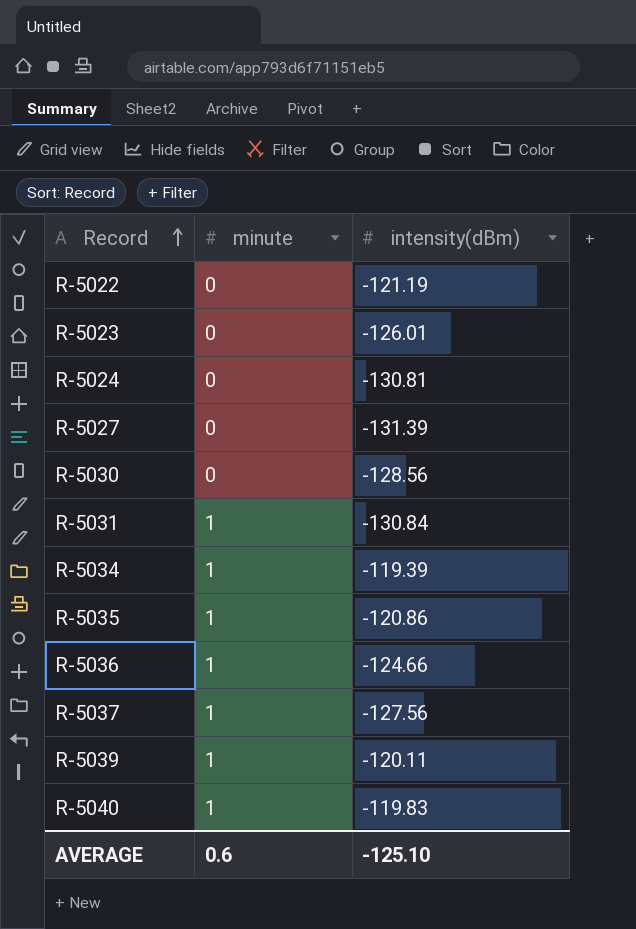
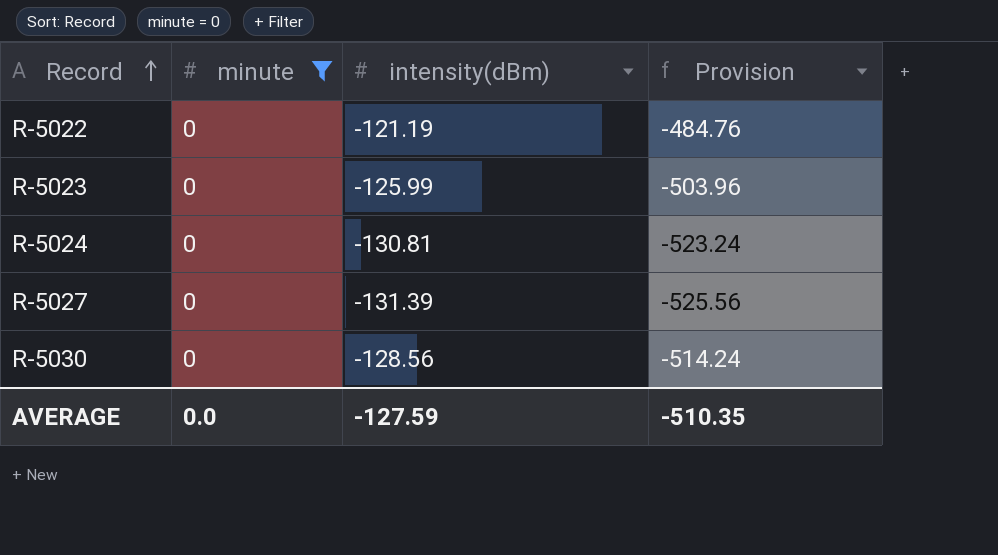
filter: none -> minute = 0
column Provision | formula: none -> [intensity(dBm)] * 4
R-5023 | intensity(dBm): -126.01 -> -125.99
AVERAGE | minute: 0.6 -> 0.0
AVERAGE | intensity(dBm): -125.10 -> -127.59

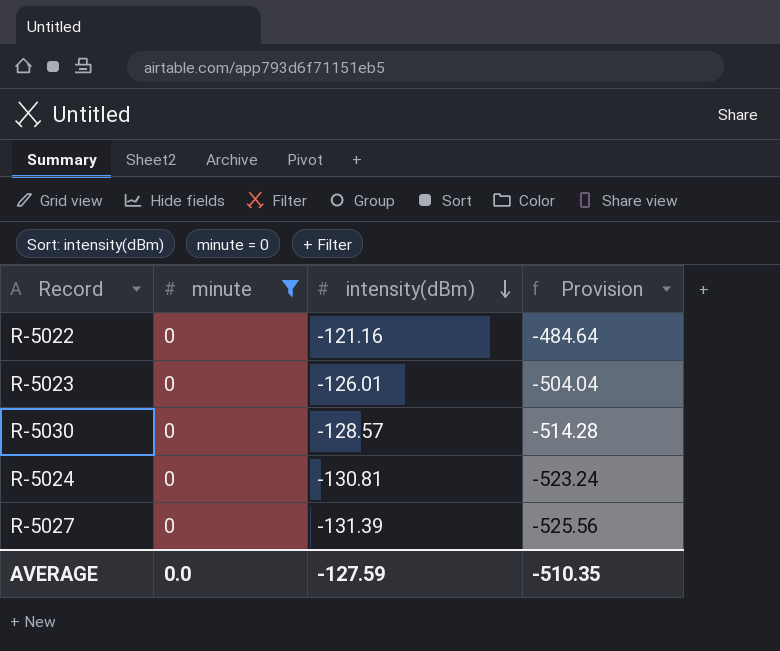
row order: Record ascending -> intensity(dBm) descending
R-5022 | intensity(dBm): -121.19 -> -121.16
R-5022 | Provision: -484.76 -> -484.64
R-5023 | intensity(dBm): -125.99 -> -126.01
R-5023 | Provision: -503.96 -> -504.04
R-5030 | intensity(dBm): -128.56 -> -128.57
R-5030 | Provision: -514.24 -> -514.28

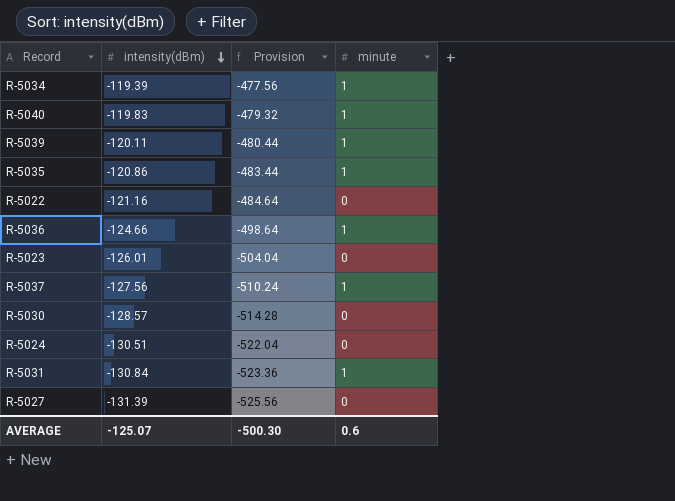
filter: minute = 0 -> none
column minute | position: 2 -> 4
R-5024 | intensity(dBm): -130.81 -> -130.51
R-5024 | Provision: -523.24 -> -522.04
AVERAGE | intensity(dBm): -127.59 -> -125.07
AVERAGE | Provision: -510.35 -> -500.30
AVERAGE | minute: 0.0 -> 0.6

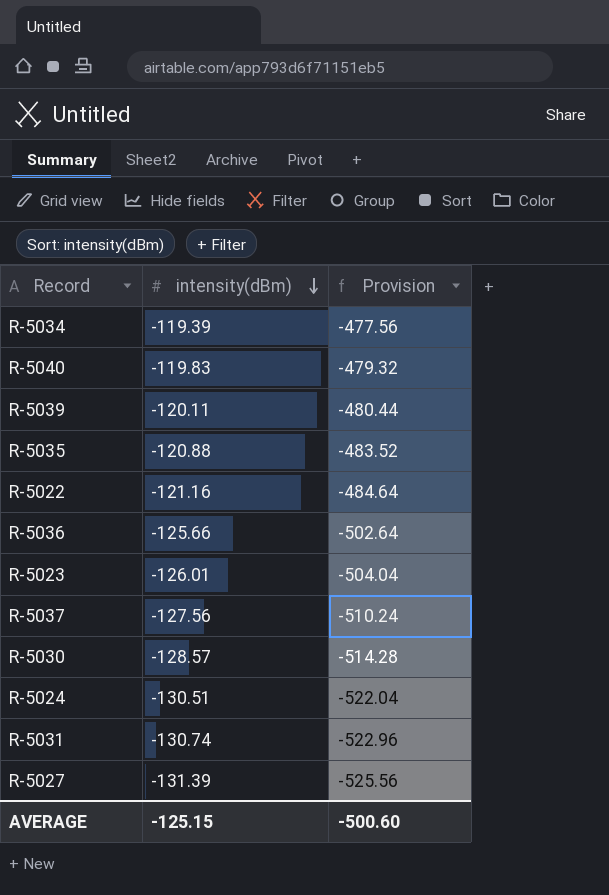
column minute | position: 4 -> none
R-5035 | intensity(dBm): -120.86 -> -120.88
R-5035 | Provision: -483.44 -> -483.52
R-5036 | intensity(dBm): -124.66 -> -125.66
R-5036 | Provision: -498.64 -> -502.64
R-5031 | intensity(dBm): -130.84 -> -130.74
R-5031 | Provision: -523.36 -> -522.96
AVERAGE | intensity(dBm): -125.07 -> -125.15
AVERAGE | Provision: -500.30 -> -500.60

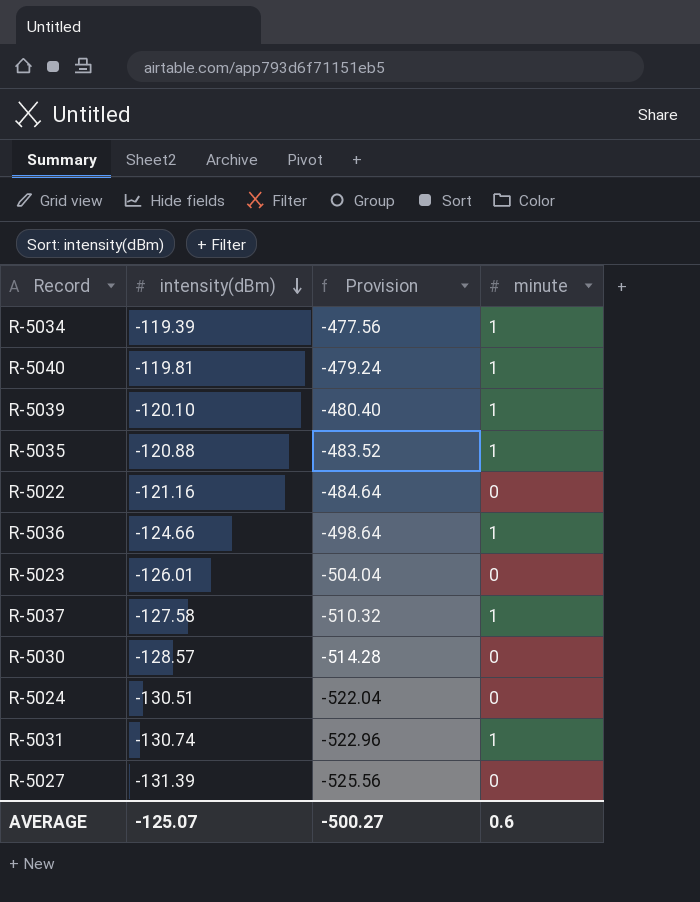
column minute | position: none -> 4
R-5040 | intensity(dBm): -119.83 -> -119.81
R-5040 | Provision: -479.32 -> -479.24
R-5039 | intensity(dBm): -120.11 -> -120.10
R-5039 | Provision: -480.44 -> -480.40
R-5036 | intensity(dBm): -125.66 -> -124.66
R-5036 | Provision: -502.64 -> -498.64
R-5037 | intensity(dBm): -127.56 -> -127.58
R-5037 | Provision: -510.24 -> -510.32
AVERAGE | intensity(dBm): -125.15 -> -125.07
AVERAGE | Provision: -500.60 -> -500.27

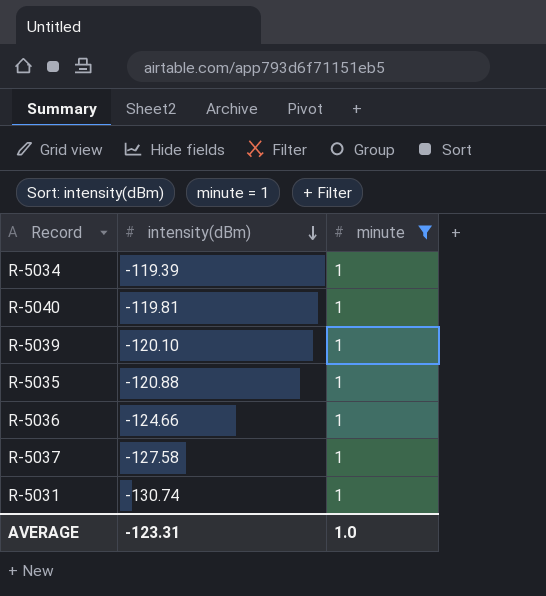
filter: none -> minute = 1
column Provision | formula: [intensity(dBm)] * 4 -> none
AVERAGE | intensity(dBm): -125.07 -> -123.31
AVERAGE | minute: 0.6 -> 1.0

